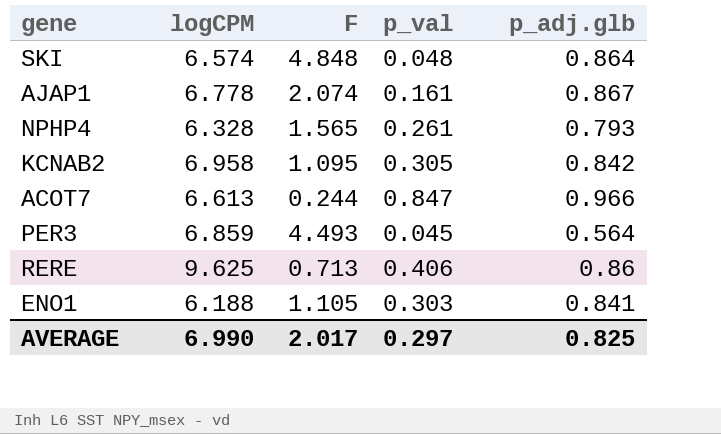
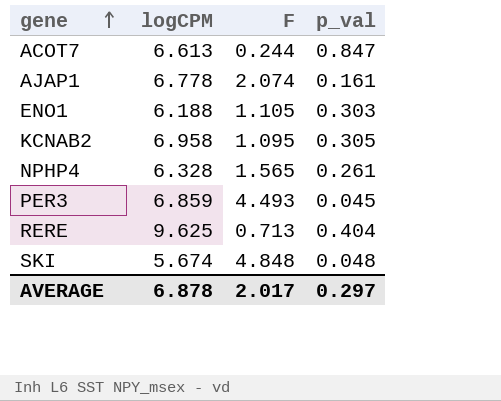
row order: none -> gene ascending
column p_adj.glb | position: 5 -> none
RERE | p_val: 0.406 -> 0.404
SKI | logCPM: 6.574 -> 5.674
AVERAGE | logCPM: 6.990 -> 6.878

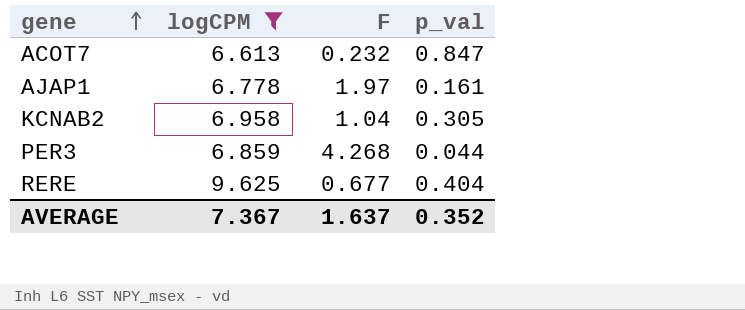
filter: none -> logCPM >= 6.613
ACOT7 | F: 0.244 -> 0.232
AJAP1 | F: 2.074 -> 1.97
KCNAB2 | F: 1.095 -> 1.04
PER3 | F: 4.493 -> 4.268
PER3 | p_val: 0.045 -> 0.044
RERE | F: 0.713 -> 0.677
AVERAGE | logCPM: 6.878 -> 7.367
AVERAGE | F: 2.017 -> 1.637
AVERAGE | p_val: 0.297 -> 0.352

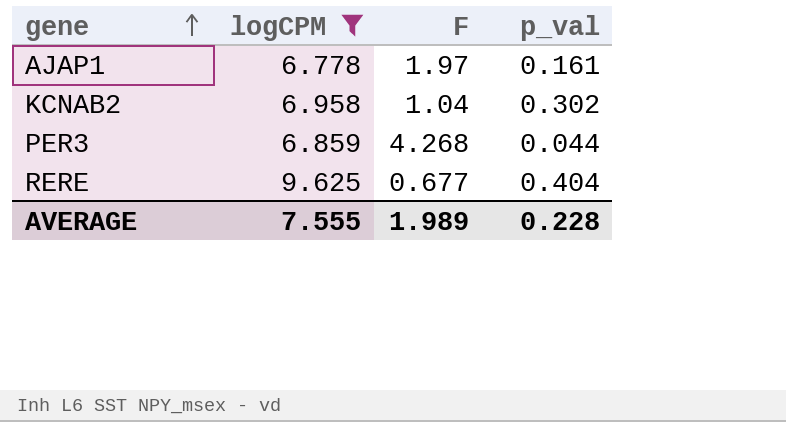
row ACOT7: 6.613 | 0.232 | 0.847 -> none
KCNAB2 | p_val: 0.305 -> 0.302
AVERAGE | logCPM: 7.367 -> 7.555
AVERAGE | F: 1.637 -> 1.989
AVERAGE | p_val: 0.352 -> 0.228

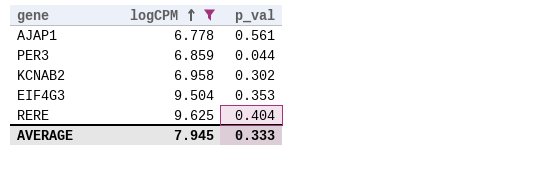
row order: gene ascending -> logCPM ascending
column F | position: 3 -> none
AJAP1 | p_val: 0.161 -> 0.561
row EIF4G3: none -> 9.504 | 0.353
AVERAGE | logCPM: 7.555 -> 7.945
AVERAGE | p_val: 0.228 -> 0.333

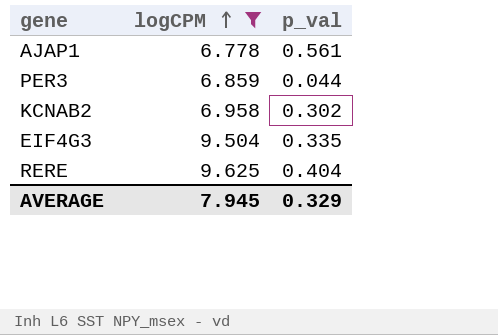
EIF4G3 | p_val: 0.353 -> 0.335
AVERAGE | p_val: 0.333 -> 0.329

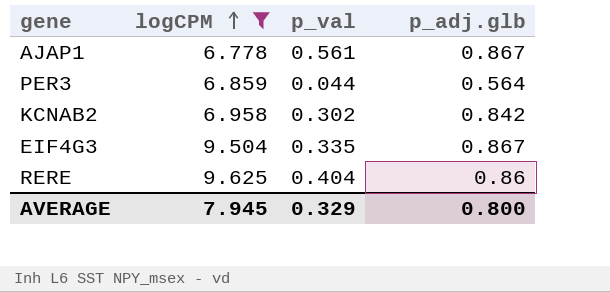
column p_adj.glb | position: none -> 4

